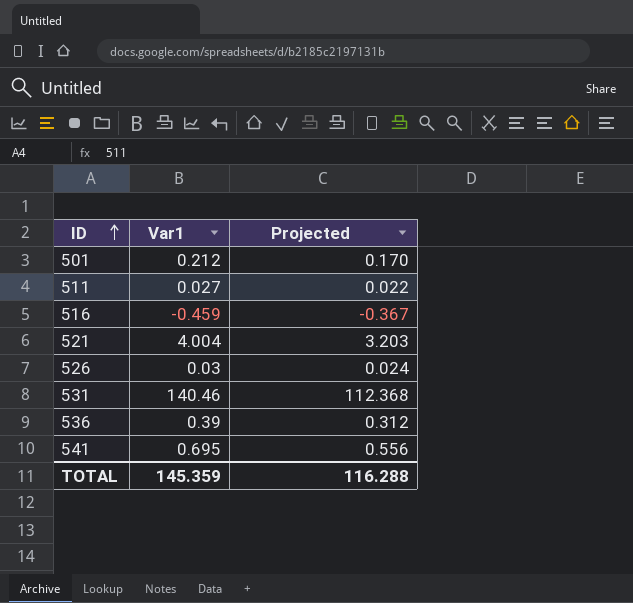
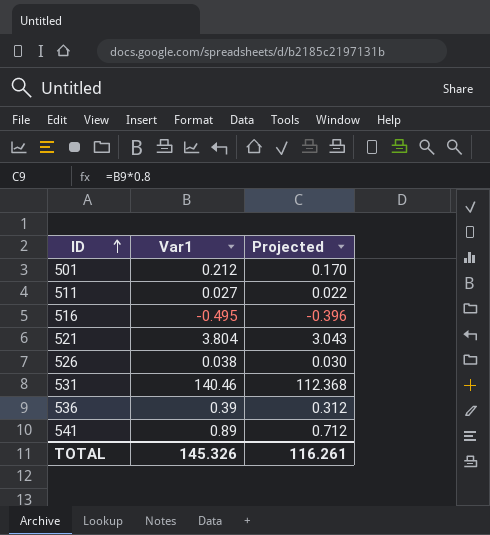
516 | Var1: -0.459 -> -0.495
516 | Projected: -0.367 -> -0.396
521 | Var1: 4.004 -> 3.804
521 | Projected: 3.203 -> 3.043
526 | Var1: 0.03 -> 0.038
526 | Projected: 0.024 -> 0.030
541 | Var1: 0.695 -> 0.89
541 | Projected: 0.556 -> 0.712
TOTAL | Var1: 145.359 -> 145.326
TOTAL | Projected: 116.288 -> 116.261

